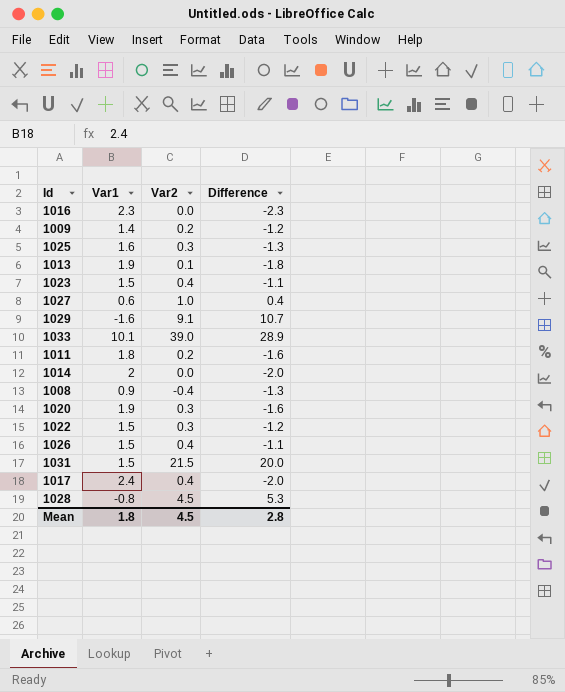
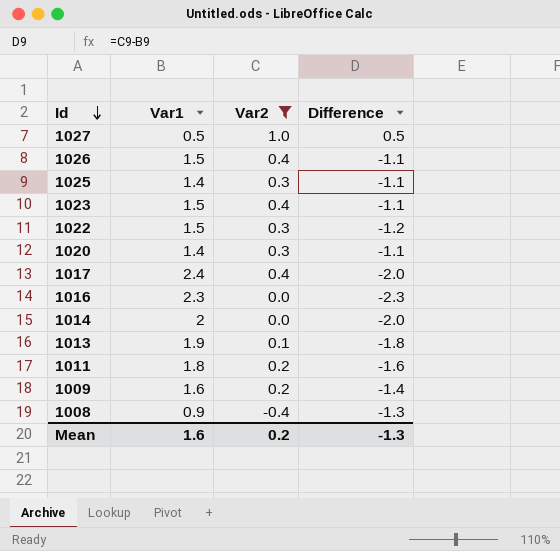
filter: none -> Var2 <= 1.0
row order: none -> Id descending
1027 | Var1: 0.6 -> 0.5
1027 | Difference: 0.4 -> 0.5
1025 | Var1: 1.6 -> 1.4
1025 | Difference: -1.3 -> -1.1
1020 | Var1: 1.9 -> 1.4
1020 | Difference: -1.6 -> -1.1
1009 | Var1: 1.4 -> 1.6
1009 | Difference: -1.2 -> -1.4
Mean | Var1: 1.8 -> 1.6
Mean | Var2: 4.5 -> 0.2
Mean | Difference: 2.8 -> -1.3

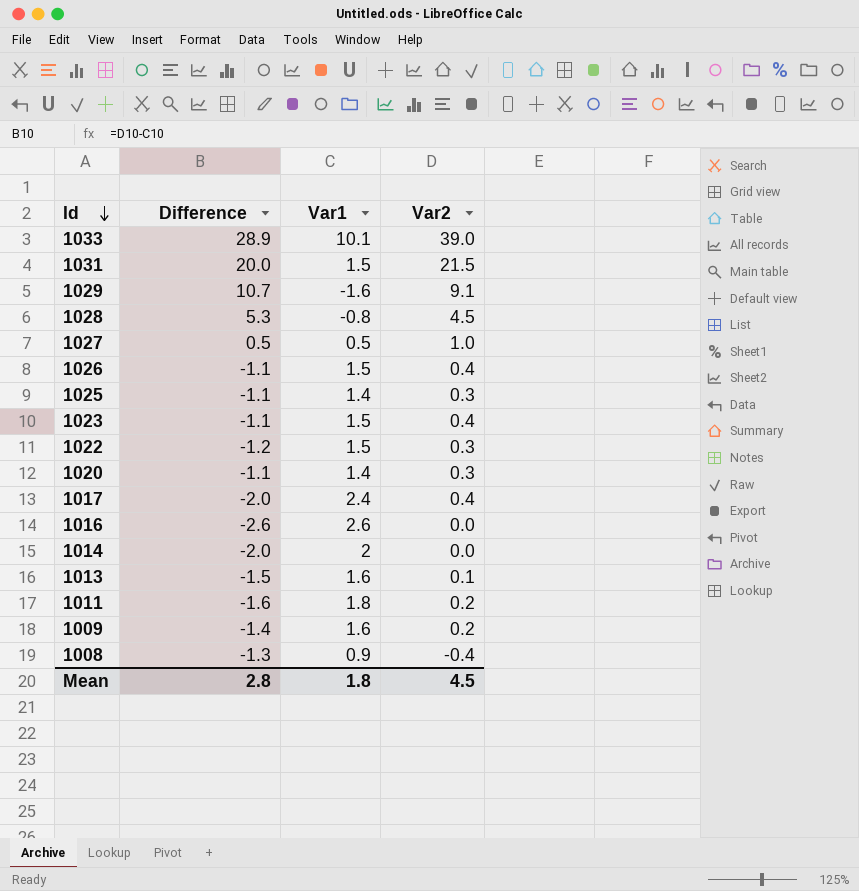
filter: Var2 <= 1.0 -> none
column Difference | position: 4 -> 2
1016 | Difference: -2.3 -> -2.6
1016 | Var1: 2.3 -> 2.6
1013 | Difference: -1.8 -> -1.5
1013 | Var1: 1.9 -> 1.6
Mean | Difference: -1.3 -> 2.8
Mean | Var1: 1.6 -> 1.8
Mean | Var2: 0.2 -> 4.5

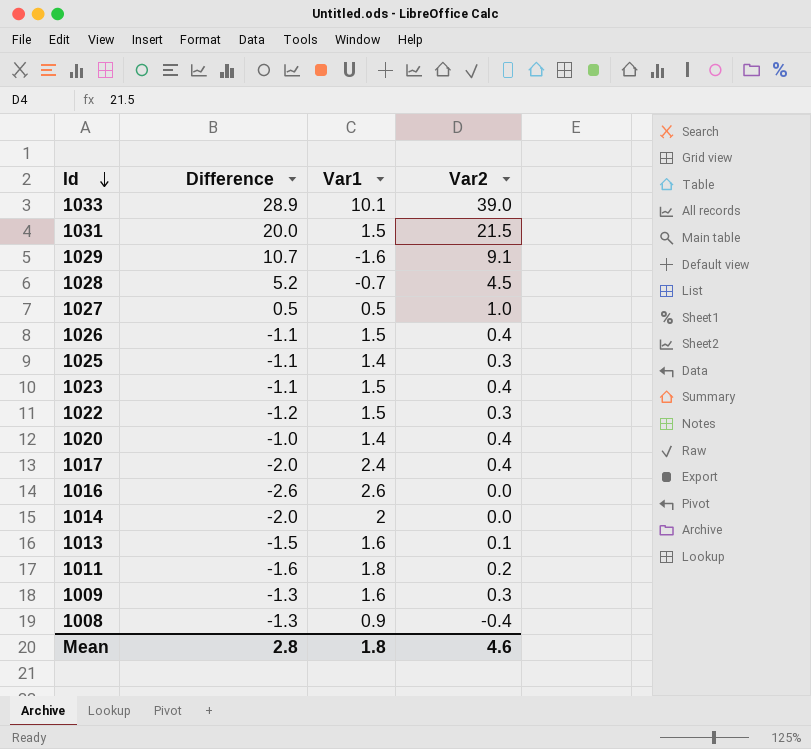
1028 | Difference: 5.3 -> 5.2
1028 | Var1: -0.8 -> -0.7
1020 | Difference: -1.1 -> -1.0
1020 | Var2: 0.3 -> 0.4
1009 | Difference: -1.4 -> -1.3
1009 | Var2: 0.2 -> 0.3
Mean | Var2: 4.5 -> 4.6

